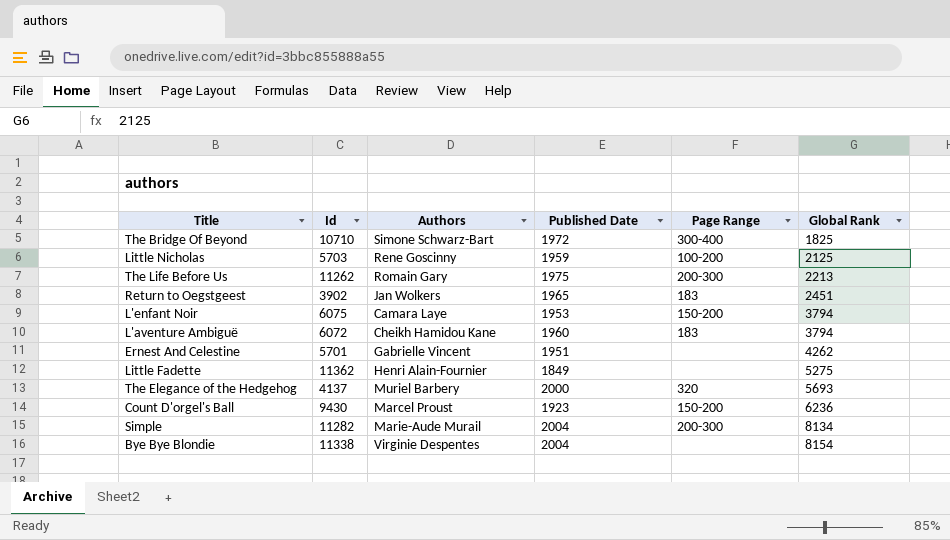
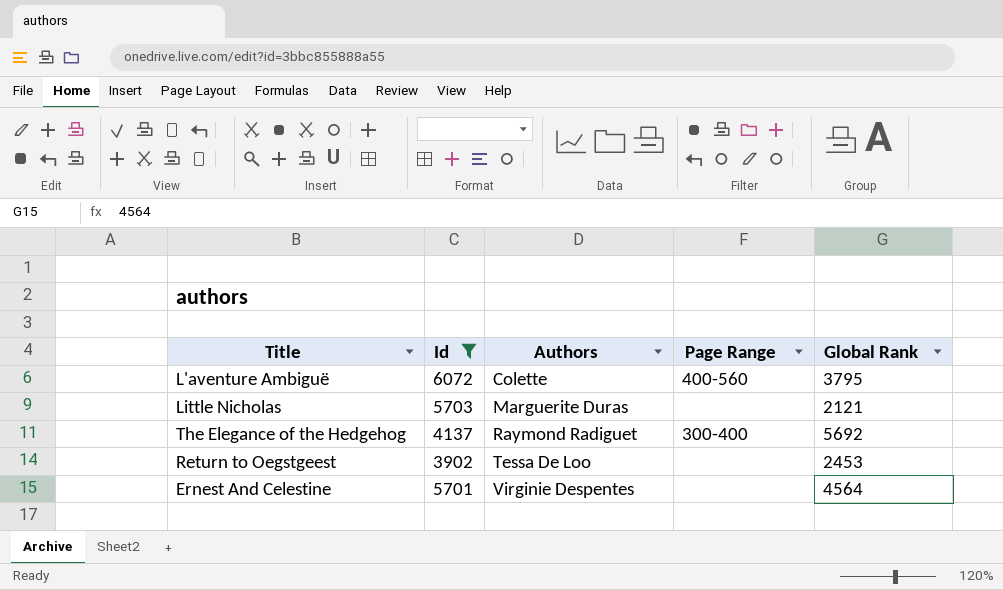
filter: none -> Id <= 6072
row order: Global Rank ascending -> Authors ascending
column Published Date | position: 4 -> none
L'aventure Ambiguë | Authors: Cheikh Hamidou Kane -> Colette
L'aventure Ambiguë | Page Range: 183 -> 400-560
L'aventure Ambiguë | Global Rank: 3794 -> 3795
Little Nicholas | Authors: Rene Goscinny -> Marguerite Duras
Little Nicholas | Page Range: 100-200 -> none
Little Nicholas | Global Rank: 2125 -> 2121
The Elegance of the Hedgehog | Authors: Muriel Barbery -> Raymond Radiguet
The Elegance of the Hedgehog | Page Range: 320 -> 300-400
The Elegance of the Hedgehog | Global Rank: 5693 -> 5692
Return to Oegstgeest | Authors: Jan Wolkers -> Tessa De Loo
Return to Oegstgeest | Page Range: 183 -> none
Return to Oegstgeest | Global Rank: 2451 -> 2453
Ernest And Celestine | Authors: Gabrielle Vincent -> Virginie Despentes
Ernest And Celestine | Global Rank: 4262 -> 4564

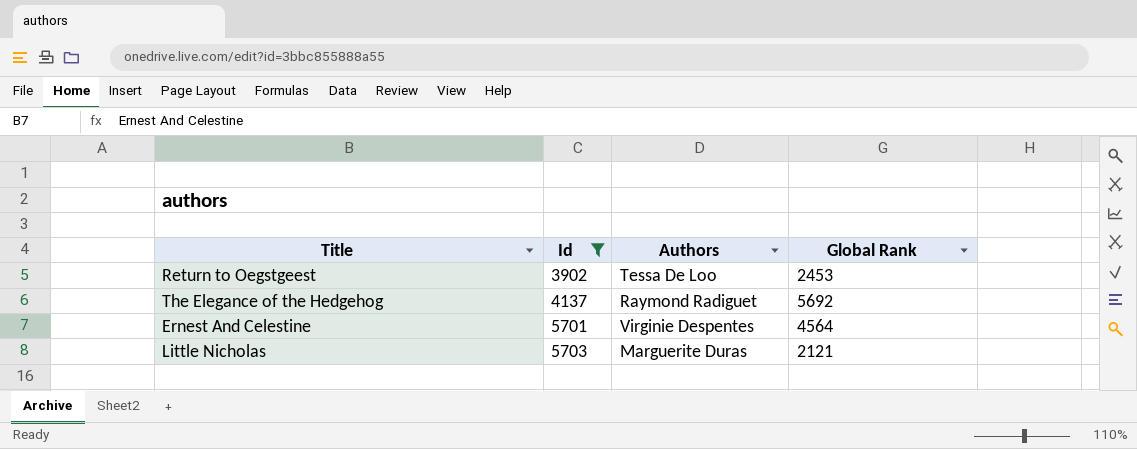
row order: Authors ascending -> Id ascending
column Page Range | position: 4 -> none
row L'aventure Ambiguë: 6072 | Colette | 400-560 | 3795 -> none

